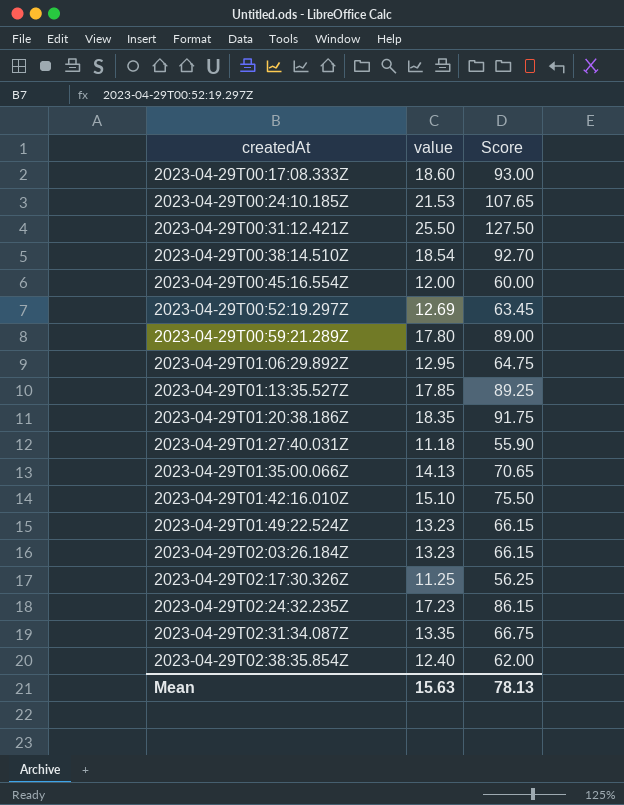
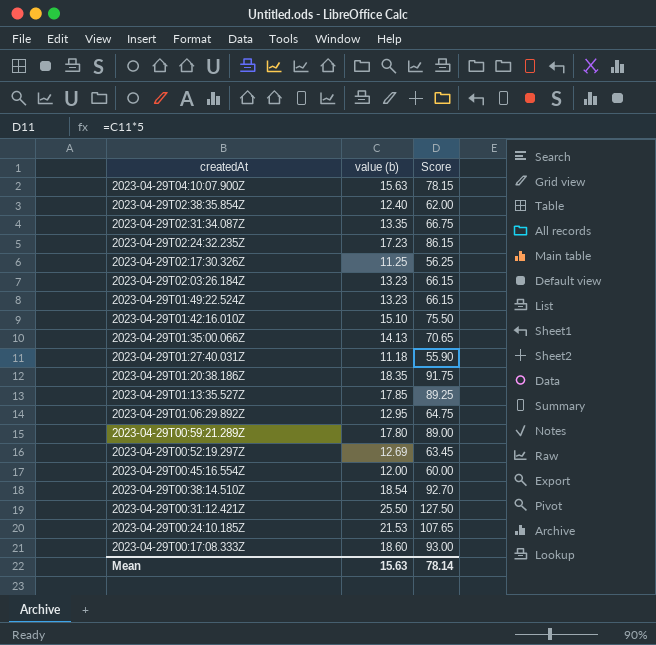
row order: createdAt ascending -> createdAt descending
column name: value -> value (b)
row 2023-04-29T04:10:07.900Z: none -> 15.63 | 78.15
Mean | Score: 78.13 -> 78.14

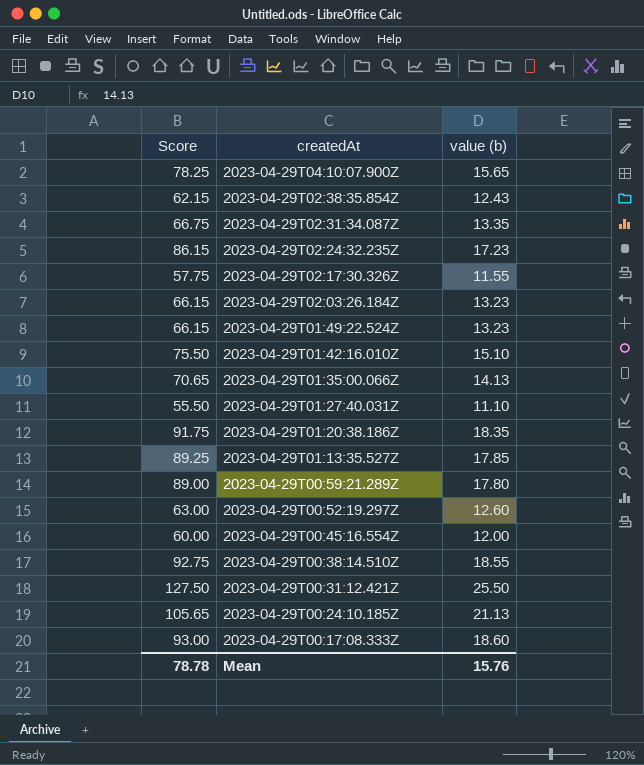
column Score | position: 3 -> 1
row 2023-04-29T01:06:29.892Z: 12.95 | 64.75 -> none
2023-04-29T04:10:07.900Z | Score: 78.15 -> 78.25
2023-04-29T04:10:07.900Z | value (b): 15.63 -> 15.65
2023-04-29T02:38:35.854Z | Score: 62.00 -> 62.15
2023-04-29T02:38:35.854Z | value (b): 12.40 -> 12.43
2023-04-29T02:17:30.326Z | Score: 56.25 -> 57.75
2023-04-29T02:17:30.326Z | value (b): 11.25 -> 11.55
2023-04-29T01:27:40.031Z | Score: 55.90 -> 55.50
2023-04-29T01:27:40.031Z | value (b): 11.18 -> 11.10
2023-04-29T00:52:19.297Z | Score: 63.45 -> 63.00
2023-04-29T00:52:19.297Z | value (b): 12.69 -> 12.60
2023-04-29T00:38:14.510Z | Score: 92.70 -> 92.75
2023-04-29T00:38:14.510Z | value (b): 18.54 -> 18.55
2023-04-29T00:24:10.185Z | Score: 107.65 -> 105.65
2023-04-29T00:24:10.185Z | value (b): 21.53 -> 21.13
Mean | Score: 78.14 -> 78.78
Mean | value (b): 15.63 -> 15.76

